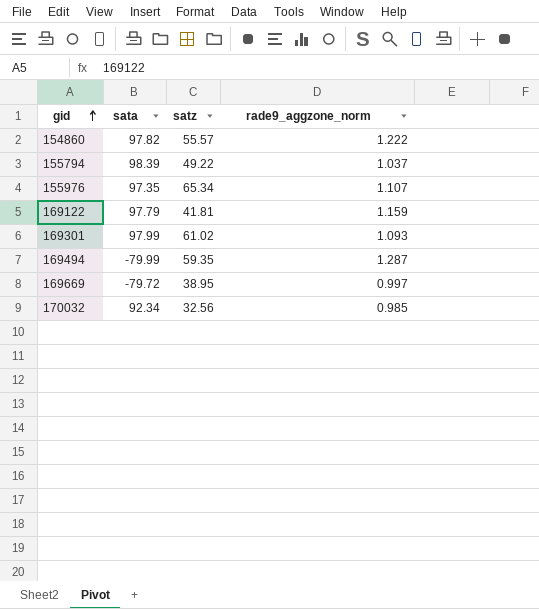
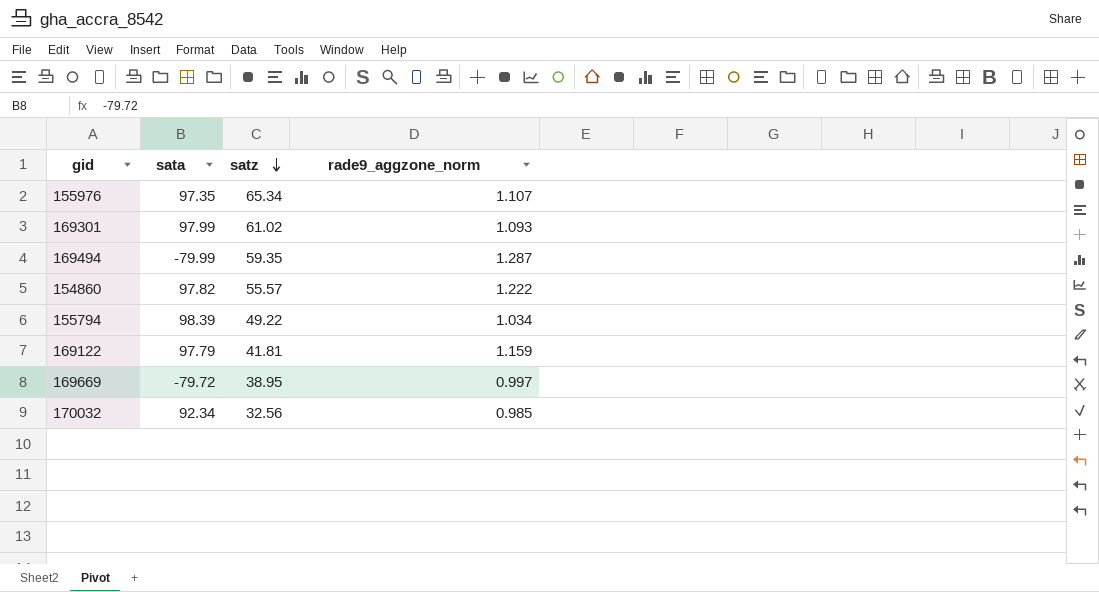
row order: gid ascending -> satz descending
155794 | rade9_aggzone_norm: 1.037 -> 1.034

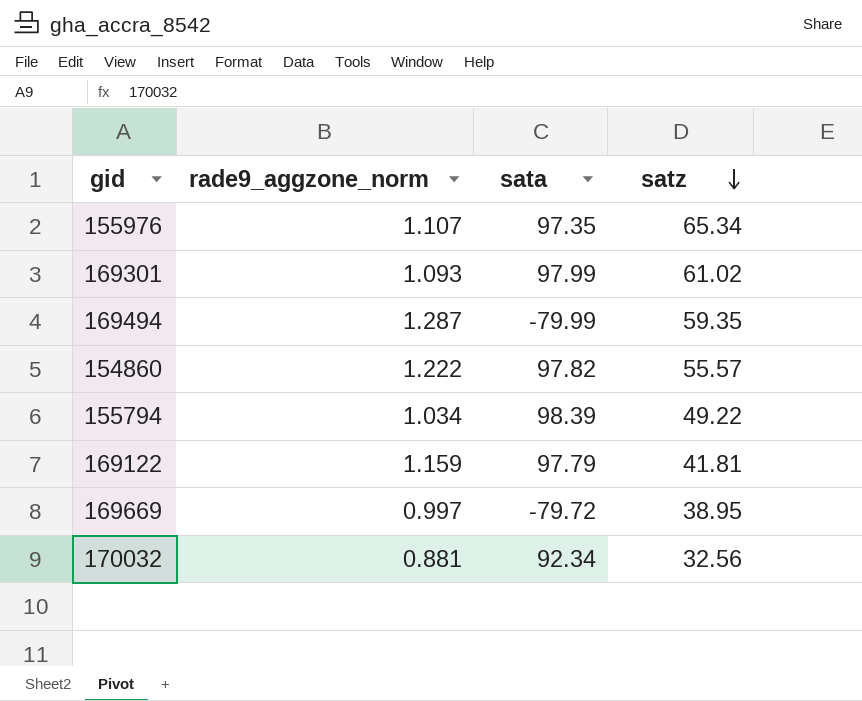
column rade9_aggzone_norm | position: 4 -> 2
170032 | rade9_aggzone_norm: 0.985 -> 0.881

